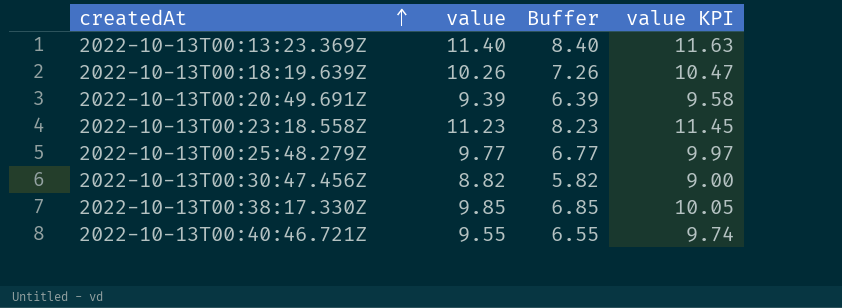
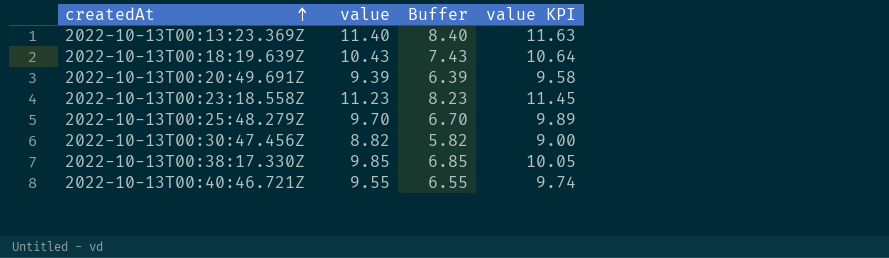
2022-10-13T00:18:19.639Z | value: 10.26 -> 10.43
2022-10-13T00:18:19.639Z | Buffer: 7.26 -> 7.43
2022-10-13T00:18:19.639Z | value KPI: 10.47 -> 10.64
2022-10-13T00:25:48.279Z | value: 9.77 -> 9.70
2022-10-13T00:25:48.279Z | Buffer: 6.77 -> 6.70
2022-10-13T00:25:48.279Z | value KPI: 9.97 -> 9.89

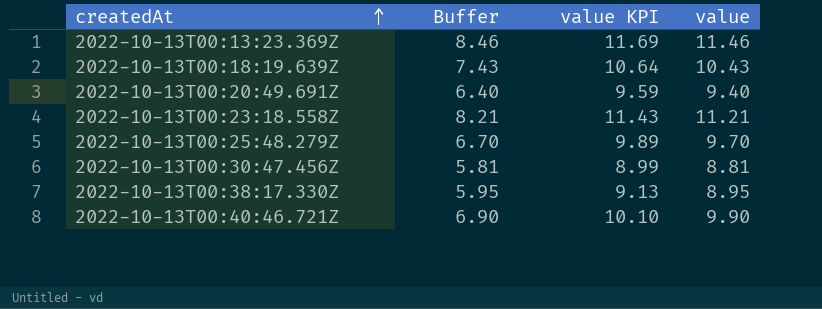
column value | position: 2 -> 4
2022-10-13T00:13:23.369Z | Buffer: 8.40 -> 8.46
2022-10-13T00:13:23.369Z | value KPI: 11.63 -> 11.69
2022-10-13T00:13:23.369Z | value: 11.40 -> 11.46
2022-10-13T00:20:49.691Z | Buffer: 6.39 -> 6.40
2022-10-13T00:20:49.691Z | value KPI: 9.58 -> 9.59
2022-10-13T00:20:49.691Z | value: 9.39 -> 9.40
2022-10-13T00:23:18.558Z | Buffer: 8.23 -> 8.21
2022-10-13T00:23:18.558Z | value KPI: 11.45 -> 11.43
2022-10-13T00:23:18.558Z | value: 11.23 -> 11.21
2022-10-13T00:30:47.456Z | Buffer: 5.82 -> 5.81
2022-10-13T00:30:47.456Z | value KPI: 9.00 -> 8.99
2022-10-13T00:30:47.456Z | value: 8.82 -> 8.81
2022-10-13T00:38:17.330Z | Buffer: 6.85 -> 5.95
2022-10-13T00:38:17.330Z | value KPI: 10.05 -> 9.13
2022-10-13T00:38:17.330Z | value: 9.85 -> 8.95
2022-10-13T00:40:46.721Z | Buffer: 6.55 -> 6.90
2022-10-13T00:40:46.721Z | value KPI: 9.74 -> 10.10
2022-10-13T00:40:46.721Z | value: 9.55 -> 9.90

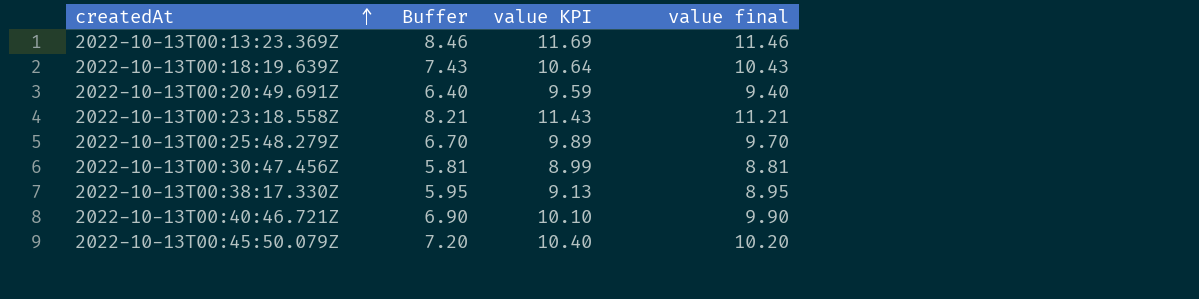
column name: value -> value final
row 2022-10-13T00:45:50.079Z: none -> 7.20 | 10.40 | 10.20

